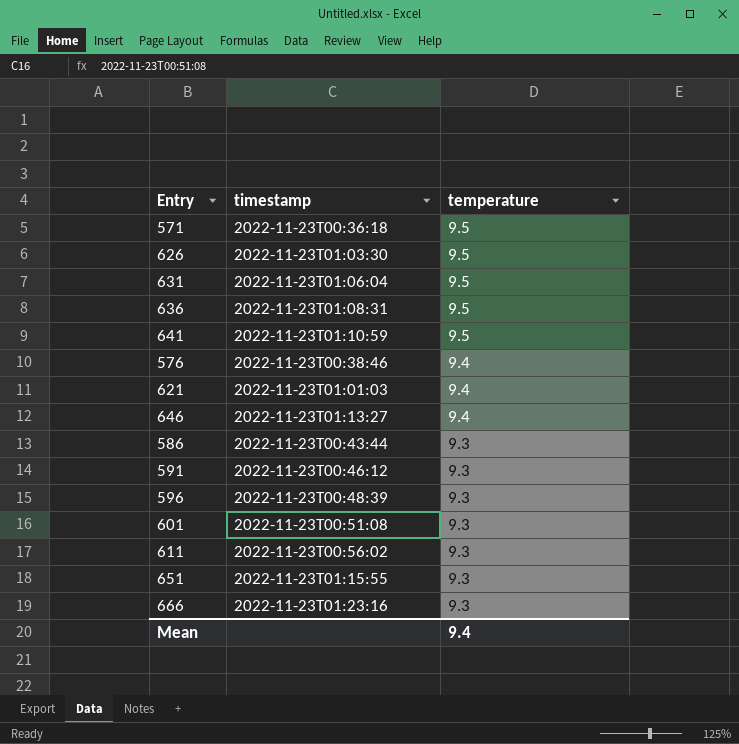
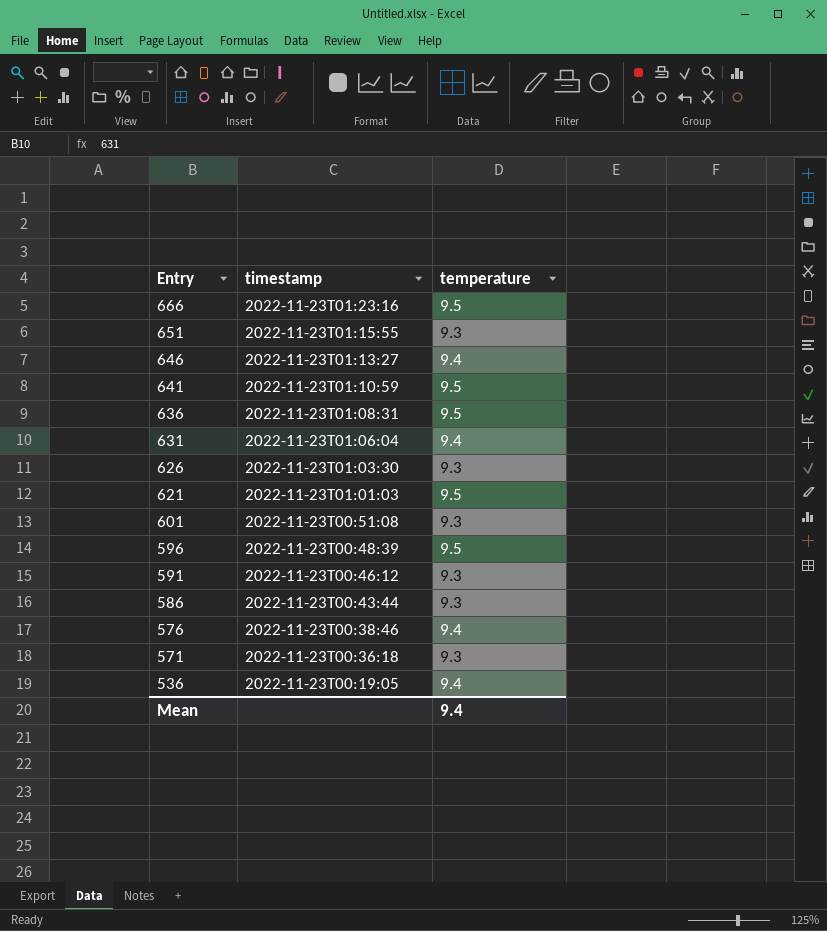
row order: temperature descending -> Entry descending
row 611: 2022-11-23T00:56:02 | 9.3 -> none
666 | temperature: 9.3 -> 9.5
631 | temperature: 9.5 -> 9.4
626 | temperature: 9.5 -> 9.3
621 | temperature: 9.4 -> 9.5
596 | temperature: 9.3 -> 9.5
571 | temperature: 9.5 -> 9.3
row 536: none -> 2022-11-23T00:19:05 | 9.4

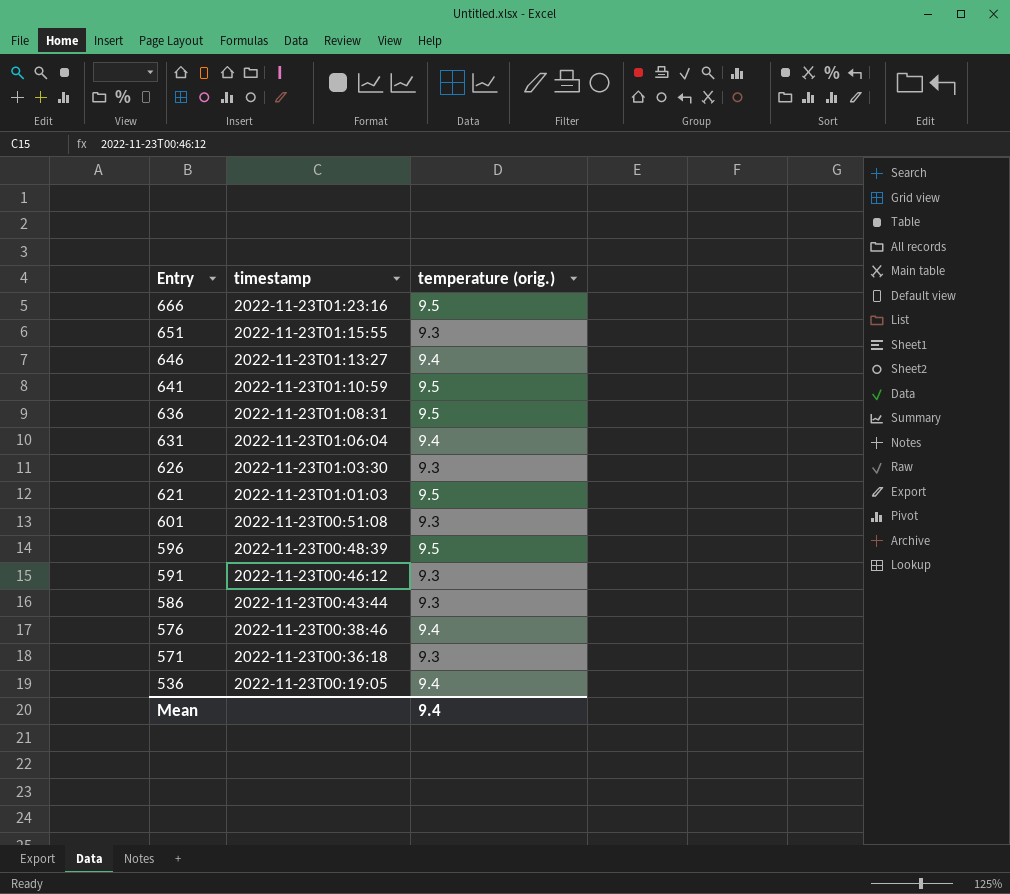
column name: temperature -> temperature (orig.)

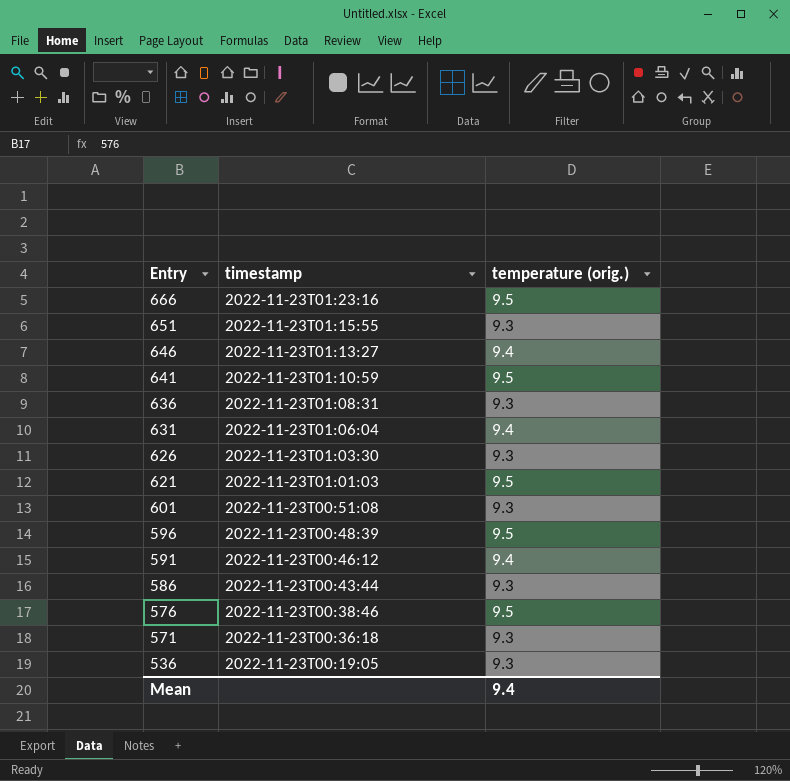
636 | temperature (orig.): 9.5 -> 9.3
591 | temperature (orig.): 9.3 -> 9.4
576 | temperature (orig.): 9.4 -> 9.5
536 | temperature (orig.): 9.4 -> 9.3

